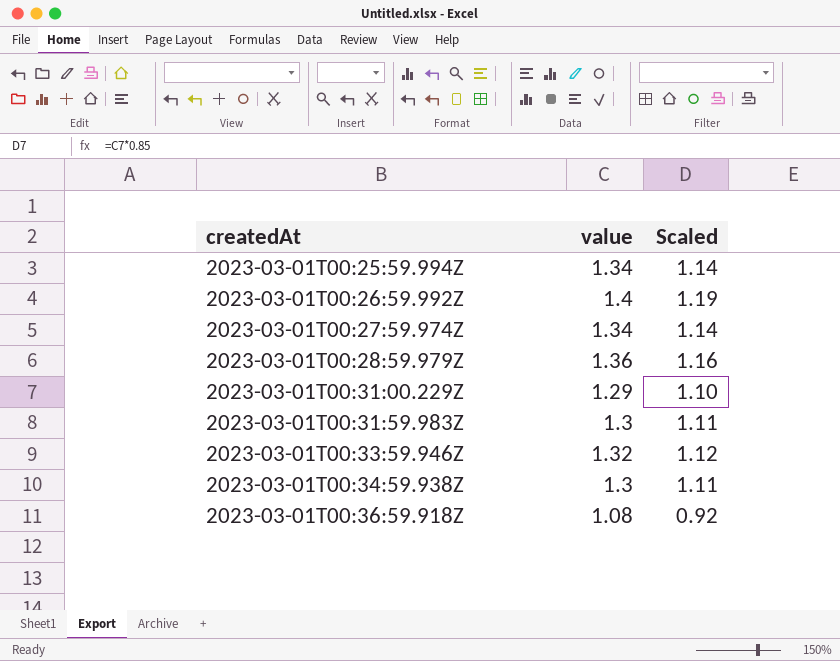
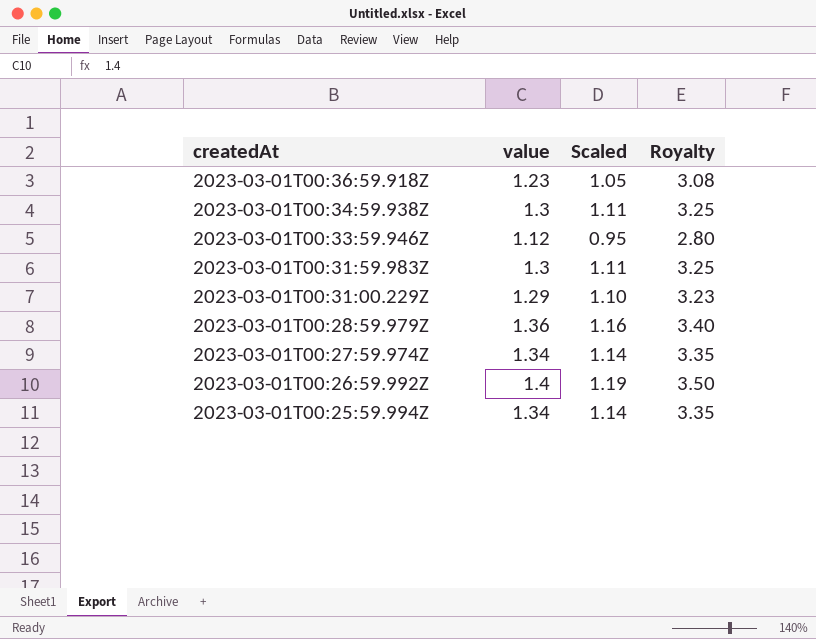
row order: createdAt ascending -> createdAt descending
column Royalty | formula: none -> [value] * 2.5
2023-03-01T00:36:59.918Z | value: 1.08 -> 1.23
2023-03-01T00:36:59.918Z | Scaled: 0.92 -> 1.05
2023-03-01T00:33:59.946Z | value: 1.32 -> 1.12
2023-03-01T00:33:59.946Z | Scaled: 1.12 -> 0.95

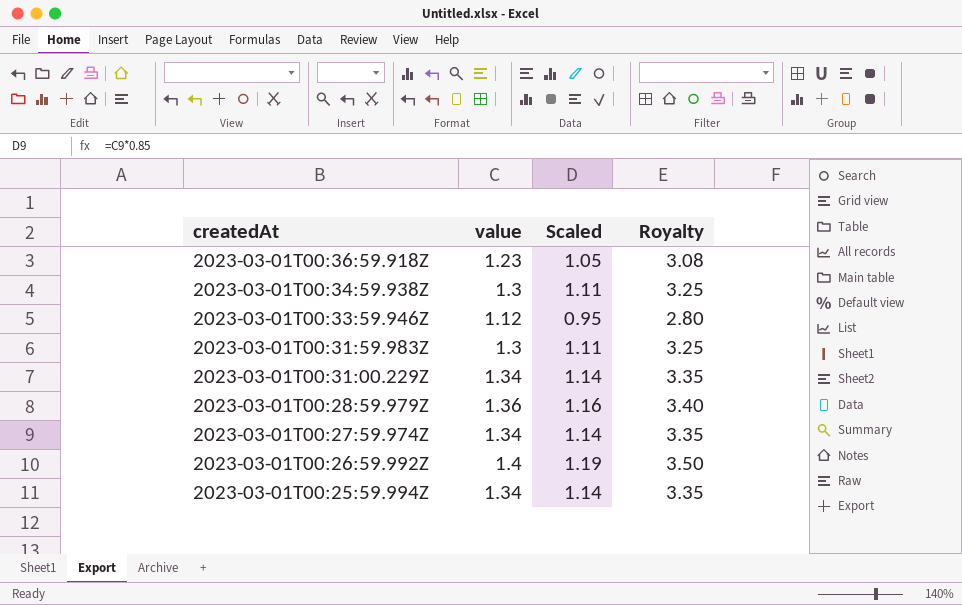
2023-03-01T00:31:00.229Z | value: 1.29 -> 1.34
2023-03-01T00:31:00.229Z | Scaled: 1.10 -> 1.14
2023-03-01T00:31:00.229Z | Royalty: 3.23 -> 3.35

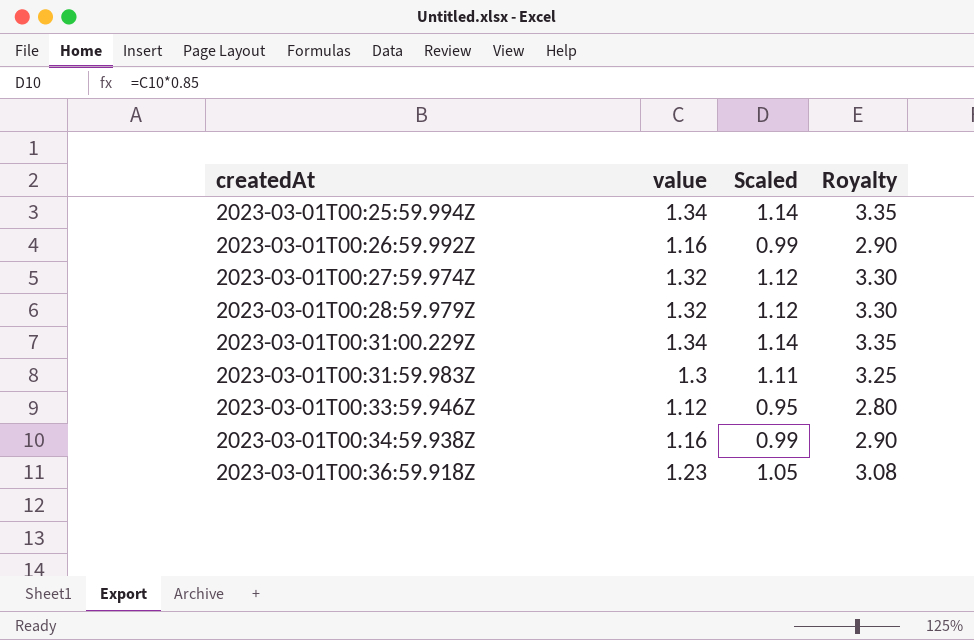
row order: createdAt descending -> createdAt ascending
2023-03-01T00:26:59.992Z | value: 1.4 -> 1.16
2023-03-01T00:26:59.992Z | Scaled: 1.19 -> 0.99
2023-03-01T00:26:59.992Z | Royalty: 3.50 -> 2.90
2023-03-01T00:27:59.974Z | value: 1.34 -> 1.32
2023-03-01T00:27:59.974Z | Scaled: 1.14 -> 1.12
2023-03-01T00:27:59.974Z | Royalty: 3.35 -> 3.30
2023-03-01T00:28:59.979Z | value: 1.36 -> 1.32
2023-03-01T00:28:59.979Z | Scaled: 1.16 -> 1.12
2023-03-01T00:28:59.979Z | Royalty: 3.40 -> 3.30
2023-03-01T00:34:59.938Z | value: 1.3 -> 1.16
2023-03-01T00:34:59.938Z | Scaled: 1.11 -> 0.99
2023-03-01T00:34:59.938Z | Royalty: 3.25 -> 2.90

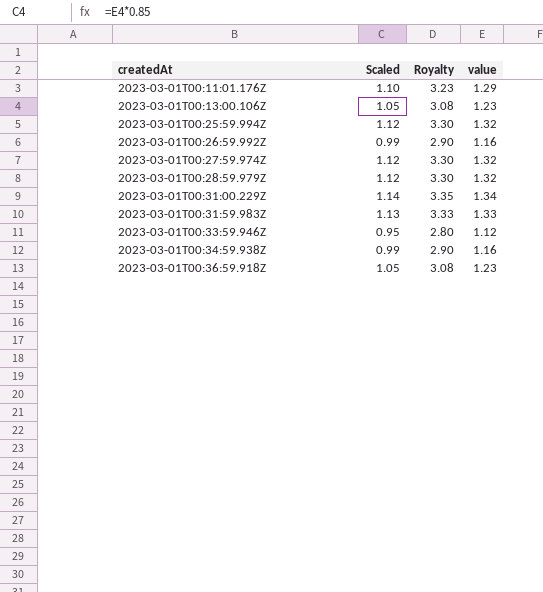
column value | position: 2 -> 4
row 2023-03-01T00:11:01.176Z: none -> 1.10 | 3.23 | 1.29
row 2023-03-01T00:13:00.106Z: none -> 1.05 | 3.08 | 1.23
2023-03-01T00:25:59.994Z | Scaled: 1.14 -> 1.12
2023-03-01T00:25:59.994Z | Royalty: 3.35 -> 3.30
2023-03-01T00:25:59.994Z | value: 1.34 -> 1.32
2023-03-01T00:31:59.983Z | Scaled: 1.11 -> 1.13
2023-03-01T00:31:59.983Z | Royalty: 3.25 -> 3.33
2023-03-01T00:31:59.983Z | value: 1.3 -> 1.33

